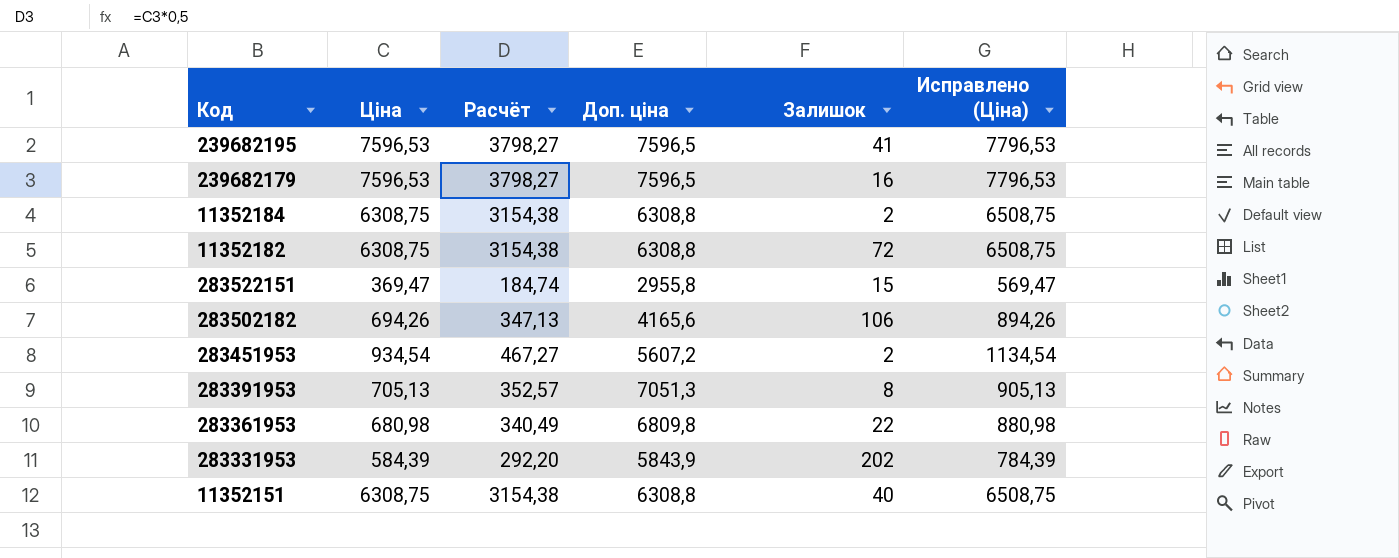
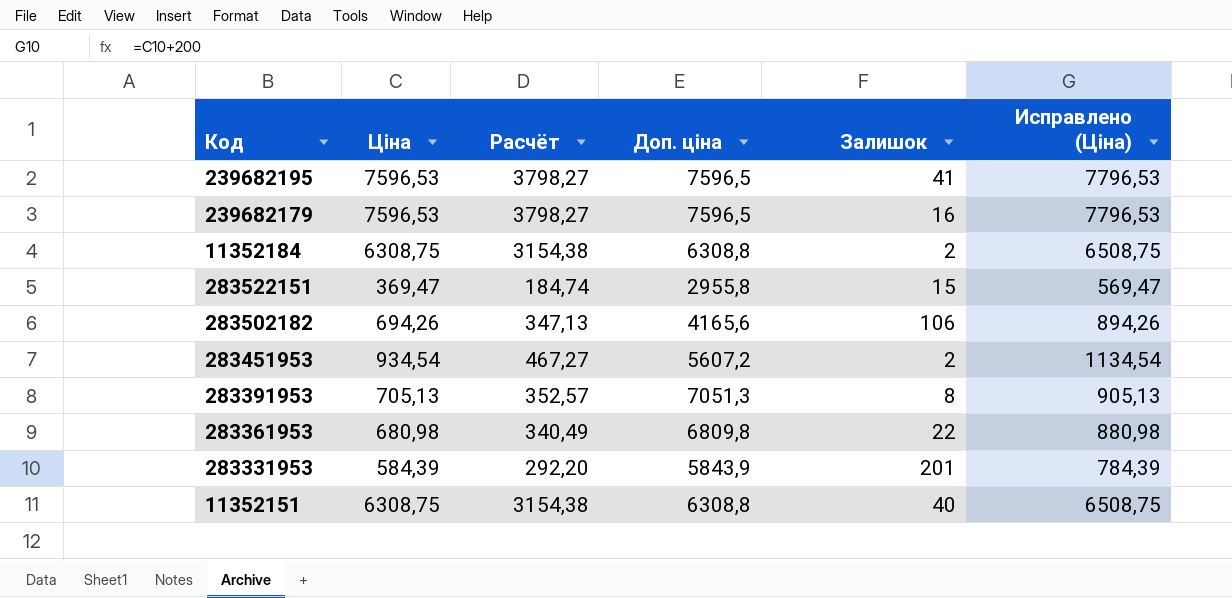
row 11352182: 6308,75 | 3154,38 | 6308,8 | 72 | 6508,75 -> none
283331953 | Залишок: 202 -> 201

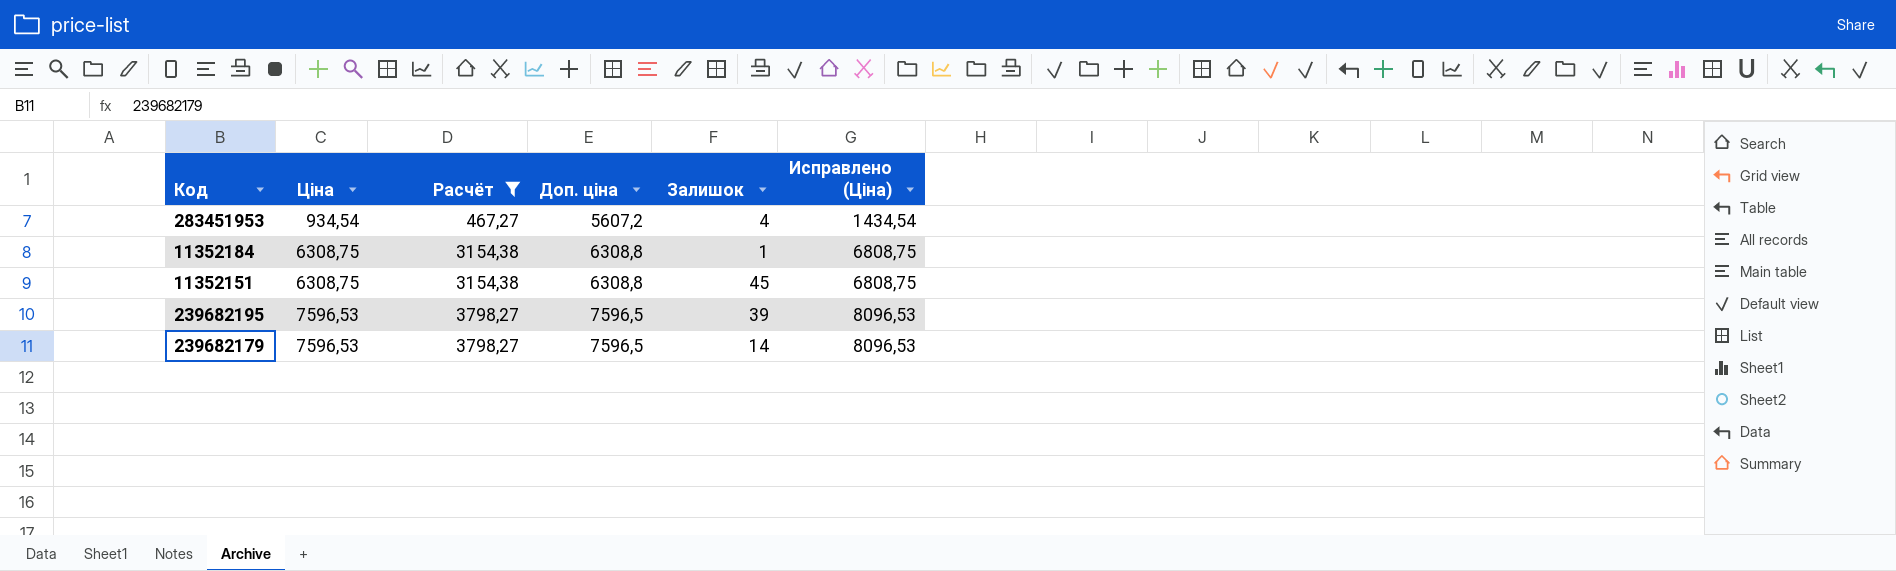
filter: none -> Расчёт >= 467,27
row order: none -> Ціна ascending
column Исправлено (Ціна) | formula: [Ціна] + 200 -> [Ціна] + 500
283451953 | Залишок: 2 -> 4
11352184 | Залишок: 2 -> 1
11352151 | Залишок: 40 -> 45
239682195 | Залишок: 41 -> 39
239682179 | Залишок: 16 -> 14

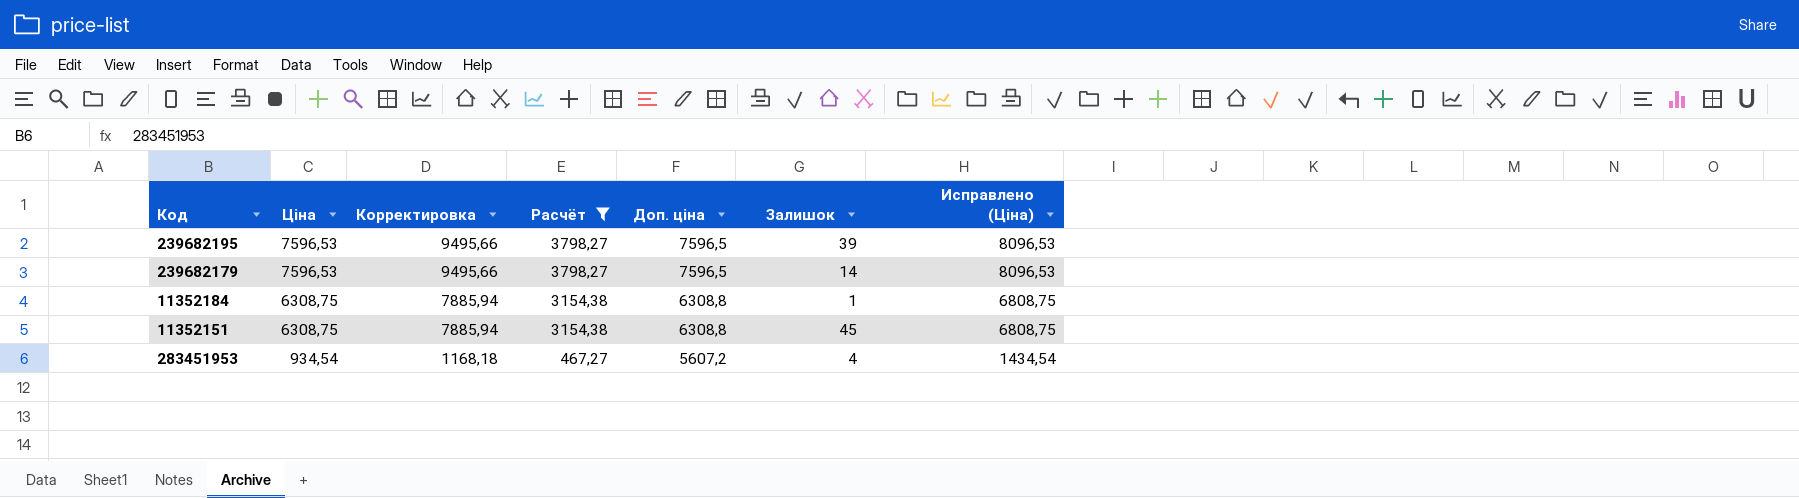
row order: Ціна ascending -> Ціна descending
column Корректировка | formula: none -> [Ціна] * 1,25

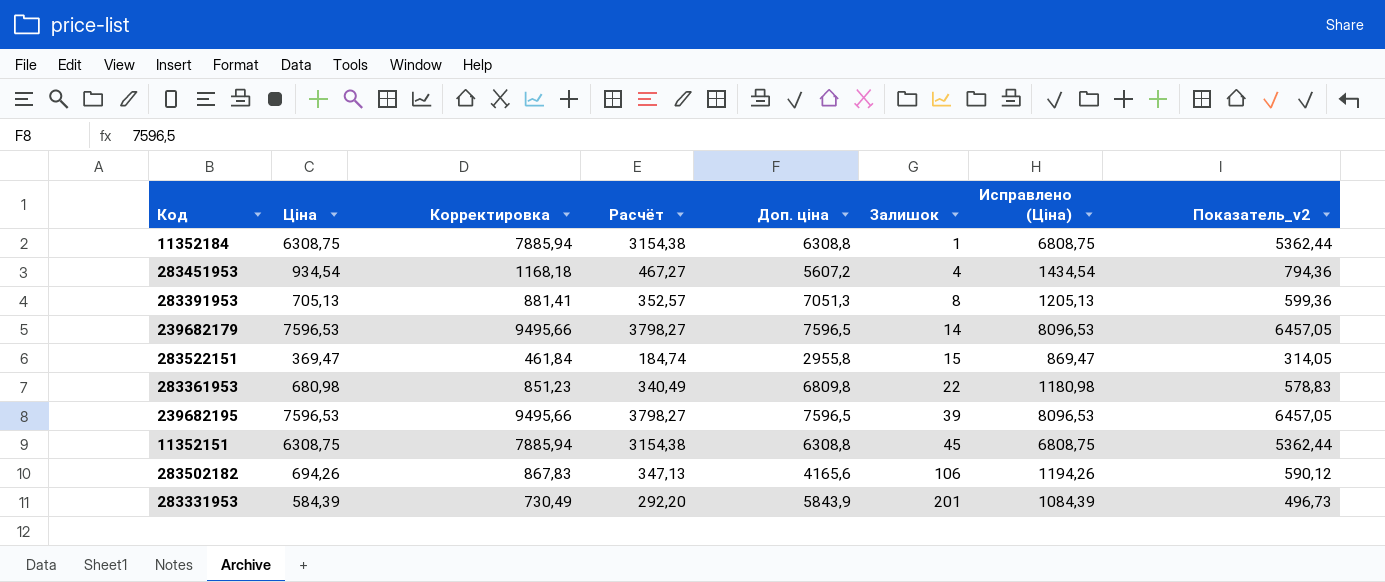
filter: Расчёт >= 467,27 -> none
row order: Ціна descending -> Залишок ascending
column Показатель_v2 | formula: none -> [Ціна] * 0,85

